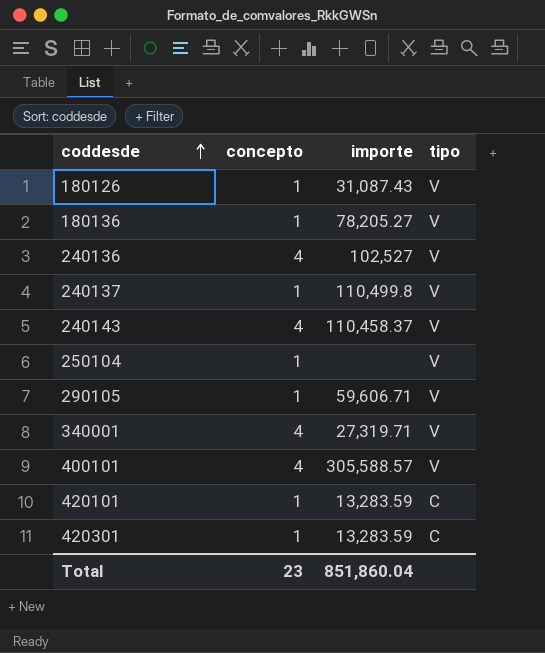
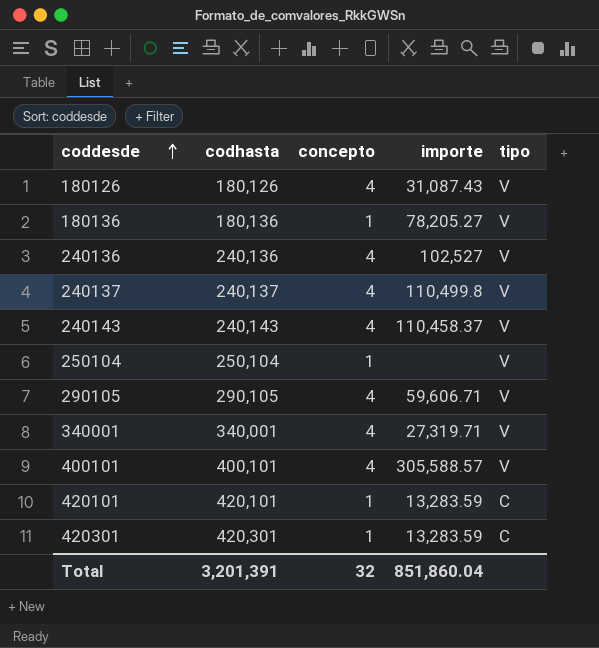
column codhasta | position: none -> 2
180126 | concepto: 1 -> 4
240137 | concepto: 1 -> 4
290105 | concepto: 1 -> 4
Total | concepto: 23 -> 32

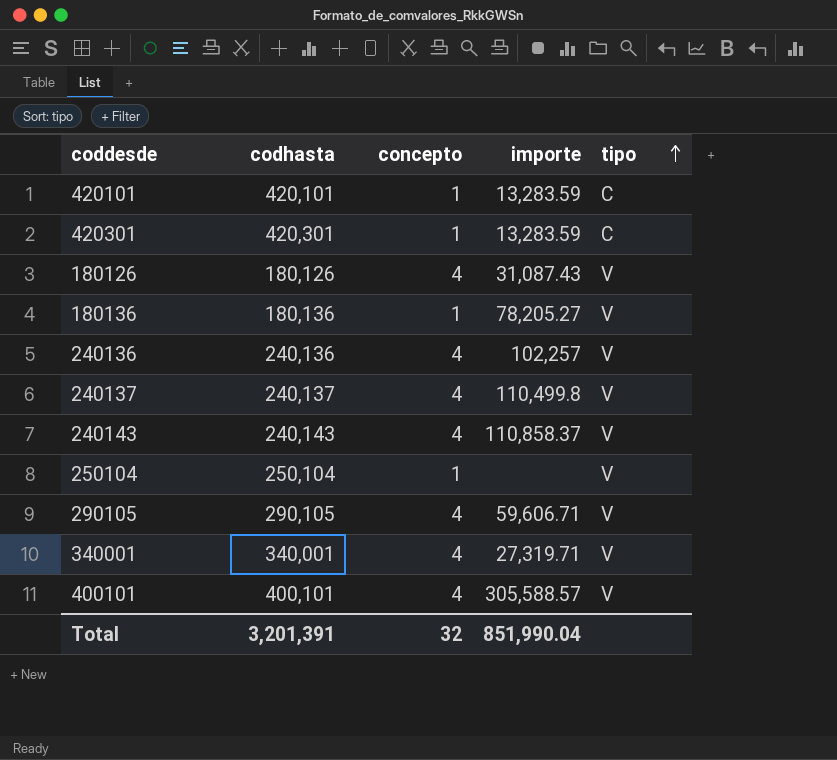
row order: coddesde ascending -> tipo ascending
240136 | importe: 102,527 -> 102,257
240143 | importe: 110,458.37 -> 110,858.37
Total | importe: 851,860.04 -> 851,990.04

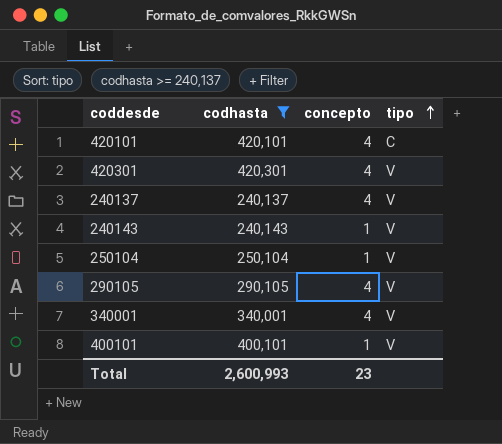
filter: none -> codhasta >= 240,137
column importe | position: 4 -> none
420101 | concepto: 1 -> 4
420301 | concepto: 1 -> 4
420301 | tipo: C -> V
240143 | concepto: 4 -> 1
400101 | concepto: 4 -> 1
Total | codhasta: 3,201,391 -> 2,600,993
Total | concepto: 32 -> 23

